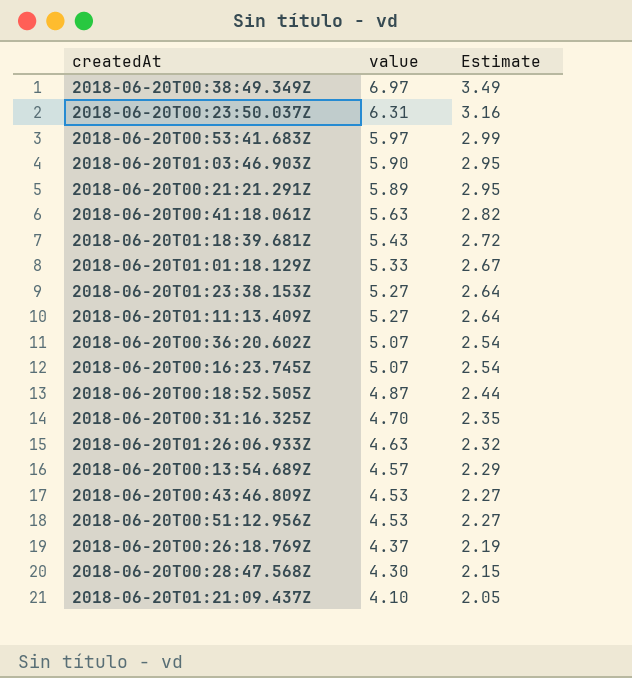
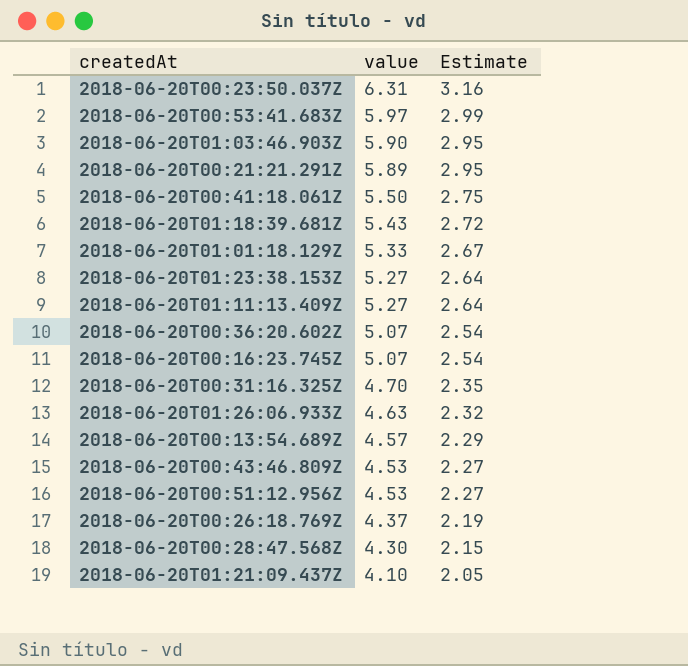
row 2018-06-20T00:38:49.349Z: 6.97 | 3.49 -> none
row 2018-06-20T00:18:52.505Z: 4.87 | 2.44 -> none
2018-06-20T00:41:18.061Z | value: 5.63 -> 5.50
2018-06-20T00:41:18.061Z | Estimate: 2.82 -> 2.75

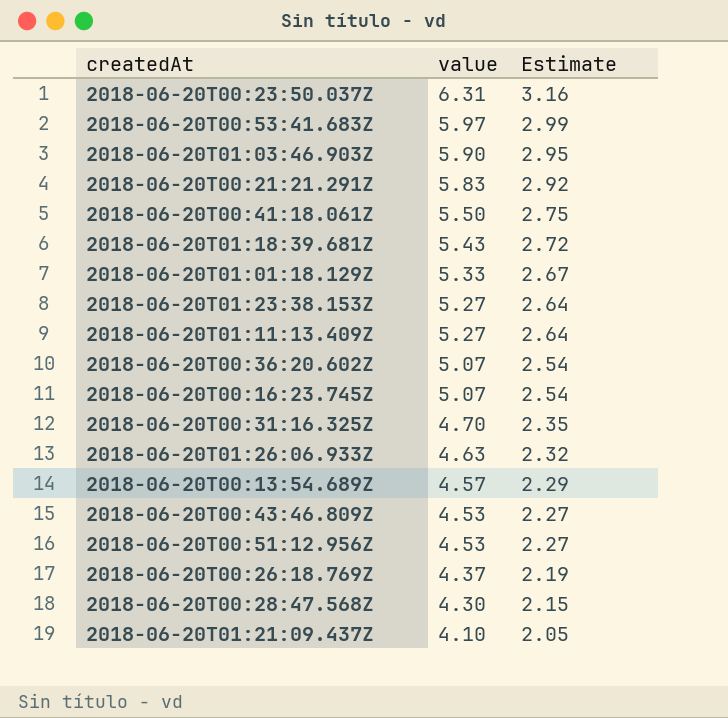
2018-06-20T00:21:21.291Z | value: 5.89 -> 5.83
2018-06-20T00:21:21.291Z | Estimate: 2.95 -> 2.92

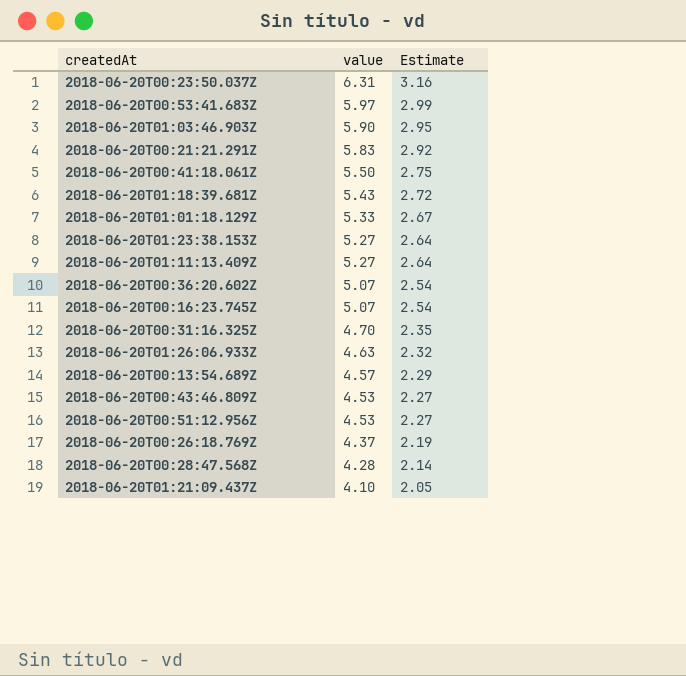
2018-06-20T00:28:47.568Z | value: 4.30 -> 4.28
2018-06-20T00:28:47.568Z | Estimate: 2.15 -> 2.14

